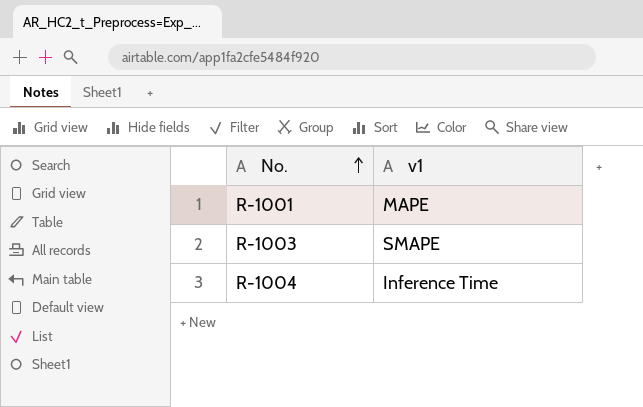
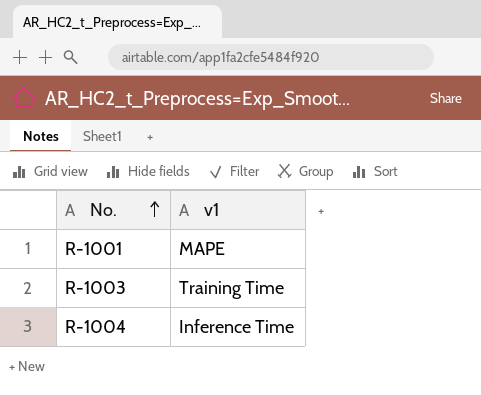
R-1003 | v1: SMAPE -> Training Time

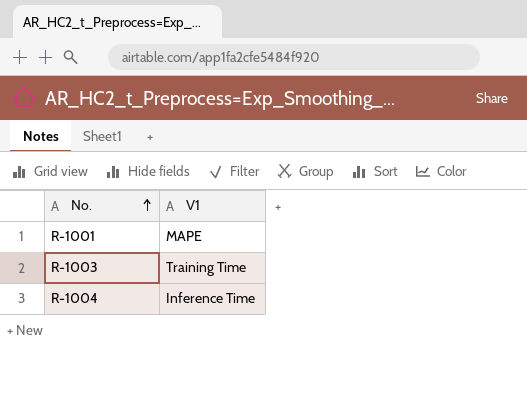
column name: v1 -> V1

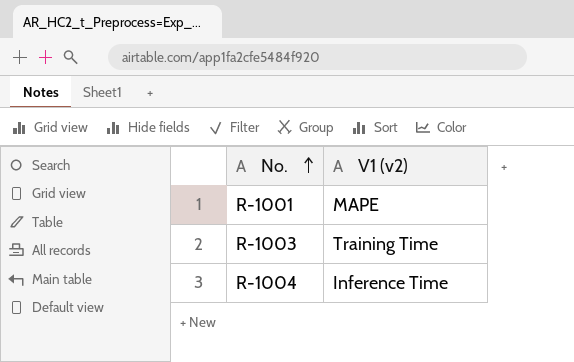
column name: V1 -> V1 (v2)

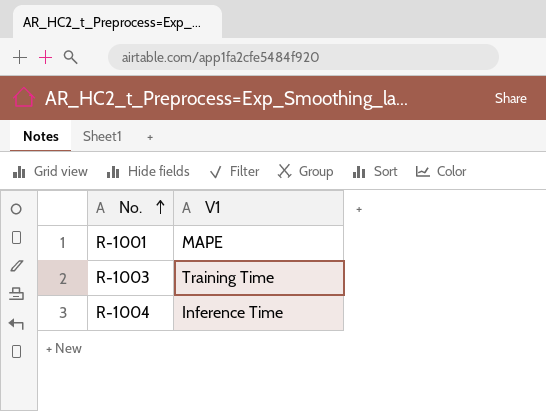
column name: V1 (v2) -> V1

